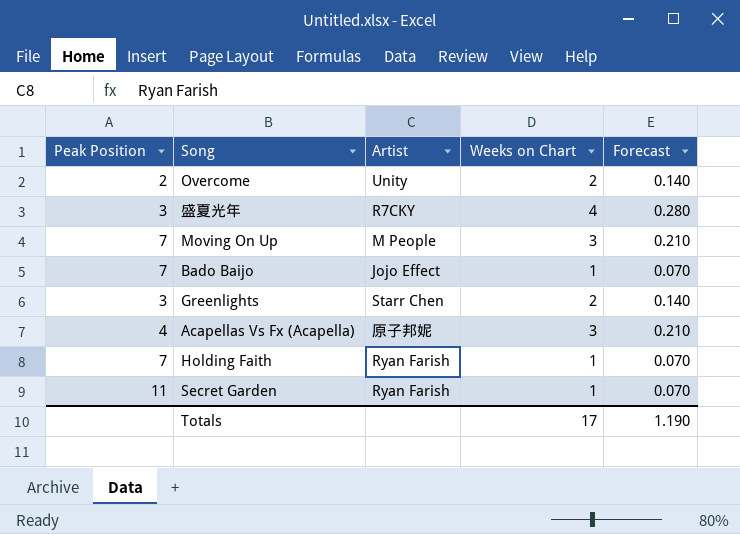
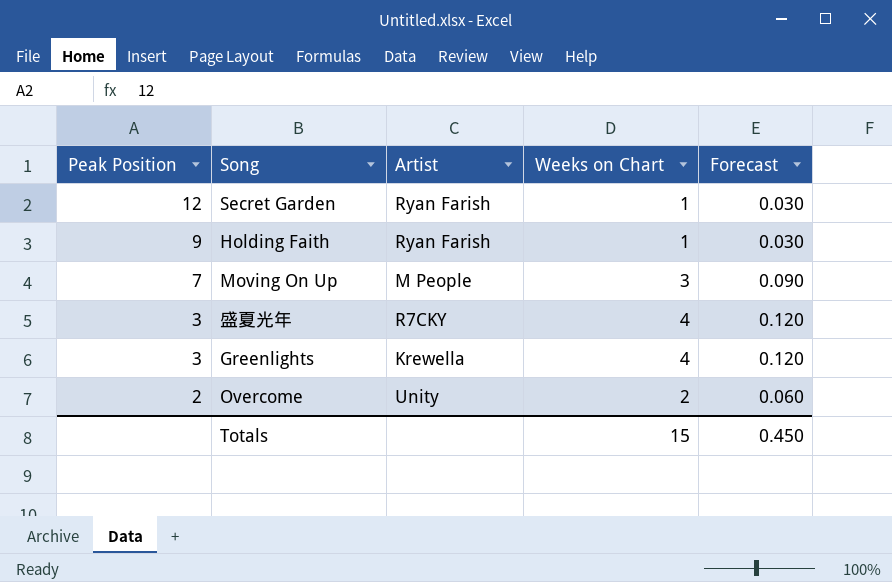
row order: none -> Peak Position descending
column Forecast | formula: [Weeks on Chart] * 0.07 -> [Weeks on Chart] * 0.03
row Bado Baijo: 7 | Jojo Effect | 1 | 0.070 -> none
row Acapellas Vs Fx (Acapella): 4 | 原子邦妮 | 3 | 0.210 -> none
Secret Garden | Peak Position: 11 -> 12
Holding Faith | Peak Position: 7 -> 9
Greenlights | Artist: Starr Chen -> Krewella
Greenlights | Weeks on Chart: 2 -> 4
Totals | Weeks on Chart: 17 -> 15
Totals | Forecast: 1.190 -> 0.450

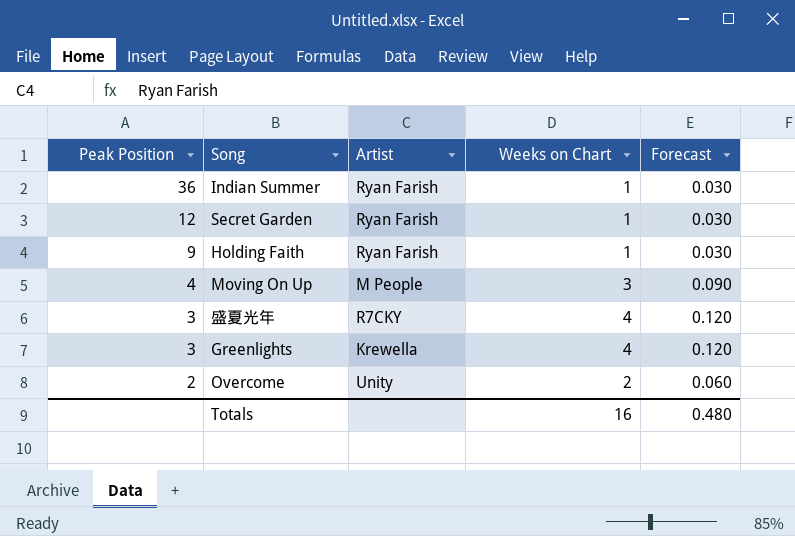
row Indian Summer: none -> 36 | Ryan Farish | 1 | 0.030
Moving On Up | Peak Position: 7 -> 4
Totals | Weeks on Chart: 15 -> 16
Totals | Forecast: 0.450 -> 0.480

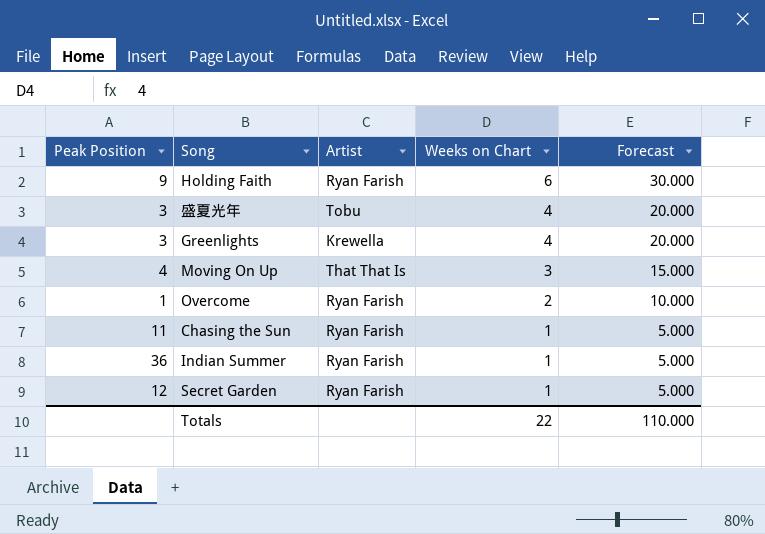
row order: Peak Position descending -> Weeks on Chart descending
column Forecast | formula: [Weeks on Chart] * 0.03 -> [Weeks on Chart] * 5
Holding Faith | Weeks on Chart: 1 -> 6
盛夏光年 | Artist: R7CKY -> Tobu
Moving On Up | Artist: M People -> That That Is
Overcome | Peak Position: 2 -> 1
Overcome | Artist: Unity -> Ryan Farish
row Chasing the Sun: none -> 11 | Ryan Farish | 1 | 5.000
Totals | Weeks on Chart: 16 -> 22
Totals | Forecast: 0.480 -> 110.000

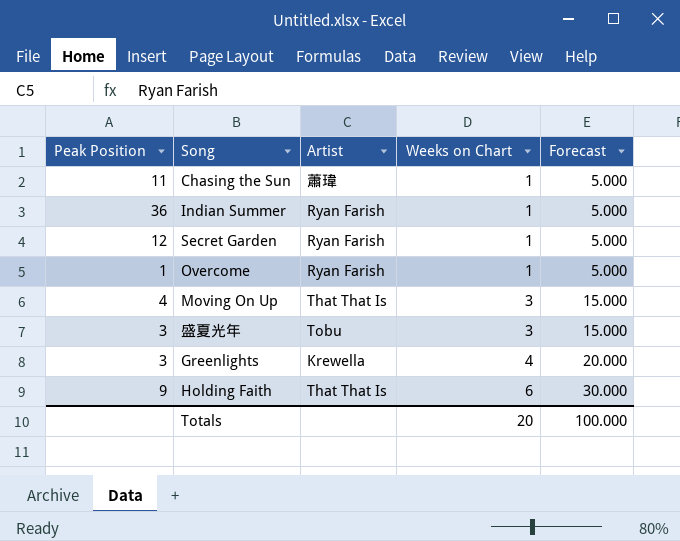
row order: Weeks on Chart descending -> Weeks on Chart ascending
Chasing the Sun | Artist: Ryan Farish -> 蕭瑋
Overcome | Weeks on Chart: 2 -> 1
Overcome | Forecast: 10.000 -> 5.000
盛夏光年 | Weeks on Chart: 4 -> 3
盛夏光年 | Forecast: 20.000 -> 15.000
Holding Faith | Artist: Ryan Farish -> That That Is
Totals | Weeks on Chart: 22 -> 20
Totals | Forecast: 110.000 -> 100.000

